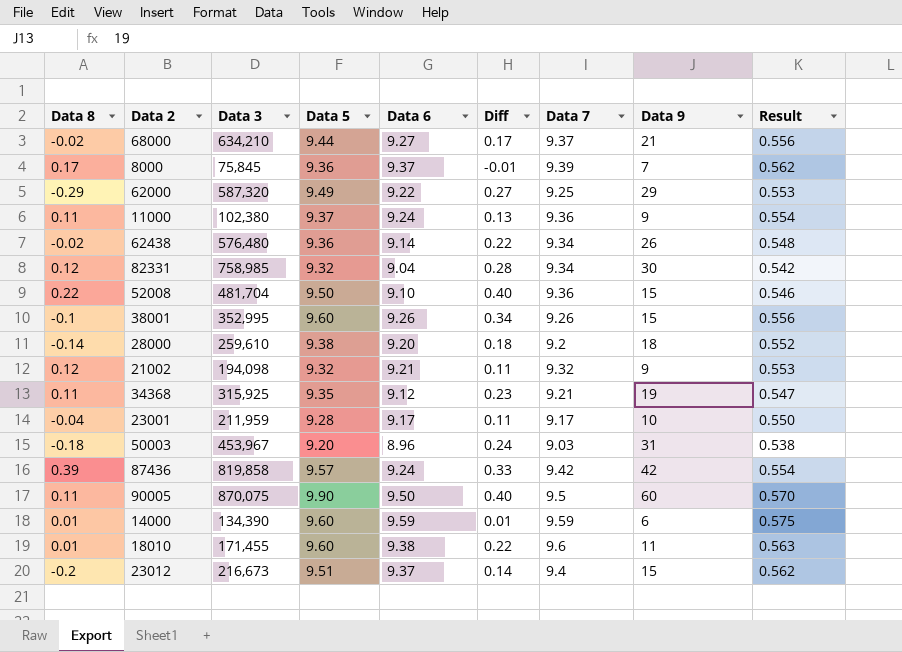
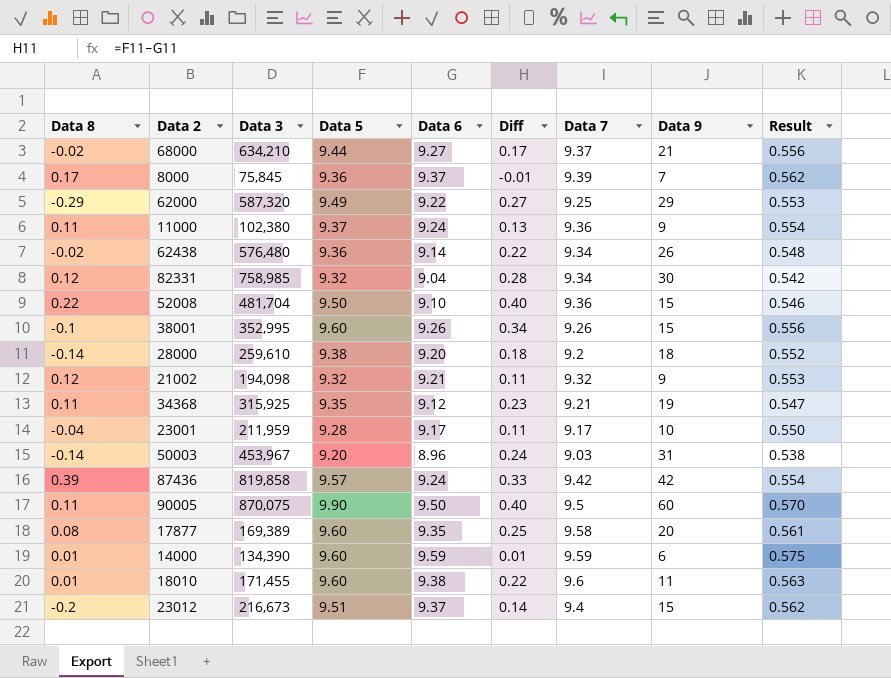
50003 | Data 8: -0.18 -> -0.14
row 17877: none -> 0.08 | 169,389 | 9.60 | 9.35 | 0.25 | 9.58 | 20 | 0.561

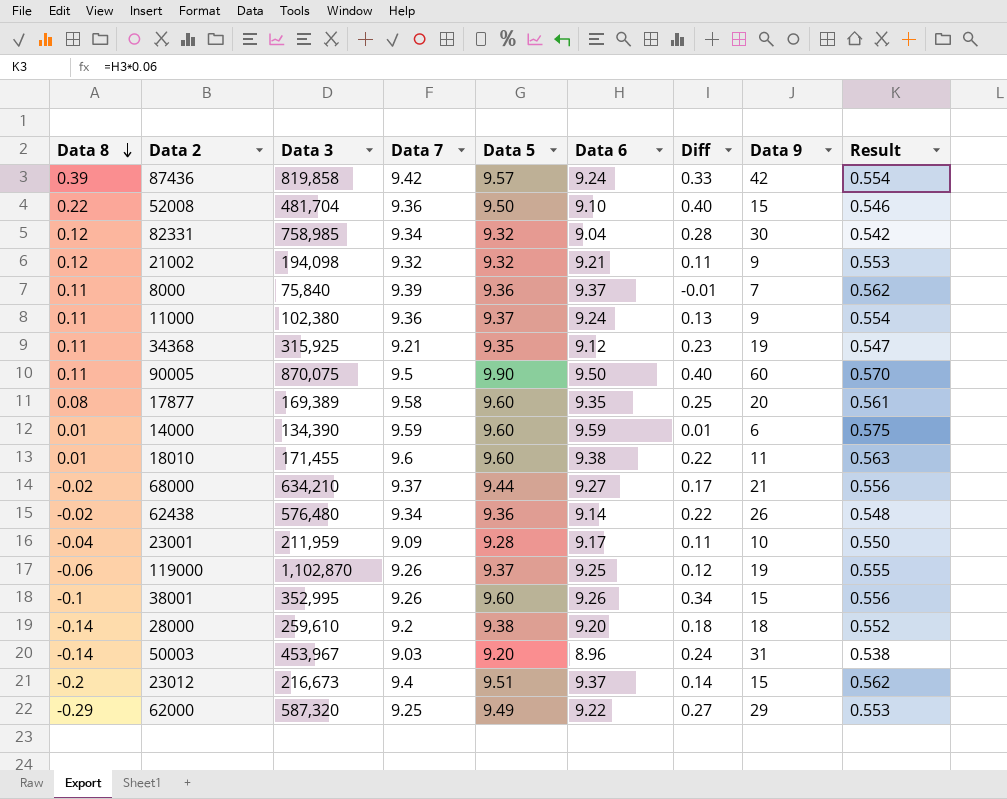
row order: none -> Data 8 descending
column Data 7 | position: 7 -> 4
8000 | Data 8: 0.17 -> 0.11
8000 | Data 3: 75,845 -> 75,840
23001 | Data 7: 9.17 -> 9.09
row 119000: none -> -0.06 | 1,102,870 | 9.26 | 9.37 | 9.25 | 0.12 | 19 | 0.555

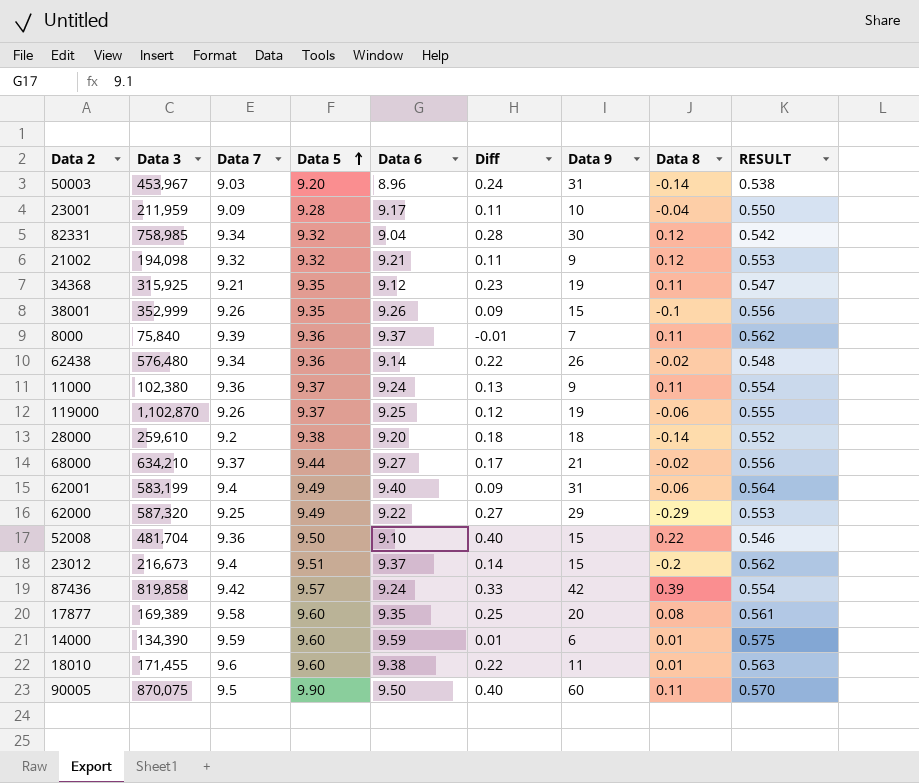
row order: Data 8 descending -> Data 5 ascending
column Data 8 | position: 1 -> 8
column name: Result -> RESULT
38001 | Data 3: 352,995 -> 352,999
38001 | Data 5: 9.60 -> 9.35
38001 | Diff: 0.34 -> 0.09
row 62001: none -> 583,199 | 9.4 | 9.49 | 9.40 | 0.09 | 31 | -0.06 | 0.564

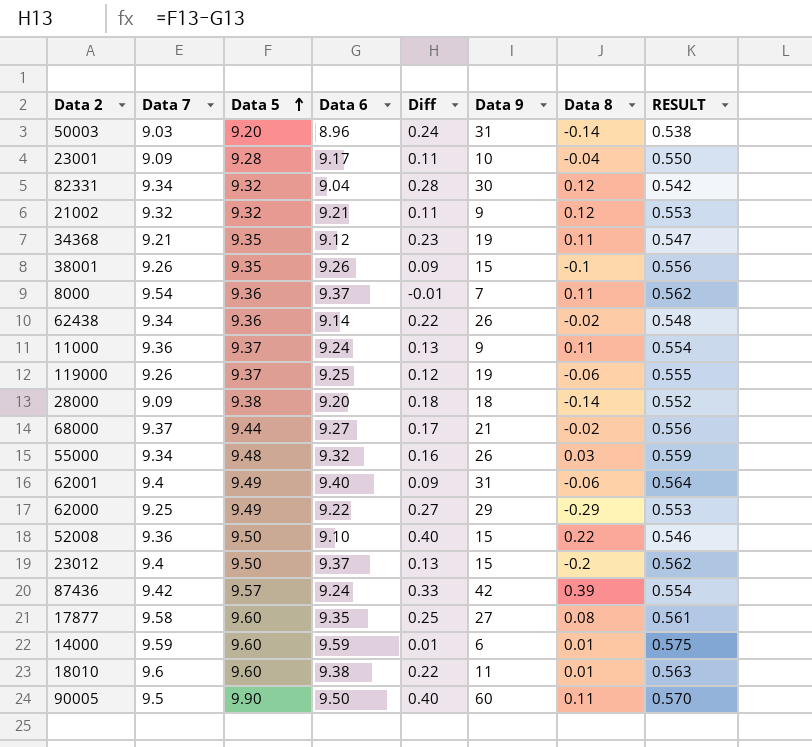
column Data 3 | position: 2 -> none
8000 | Data 7: 9.39 -> 9.54
28000 | Data 7: 9.2 -> 9.09
row 55000: none -> 9.34 | 9.48 | 9.32 | 0.16 | 26 | 0.03 | 0.559
23012 | Data 5: 9.51 -> 9.50
23012 | Diff: 0.14 -> 0.13
17877 | Data 9: 20 -> 27

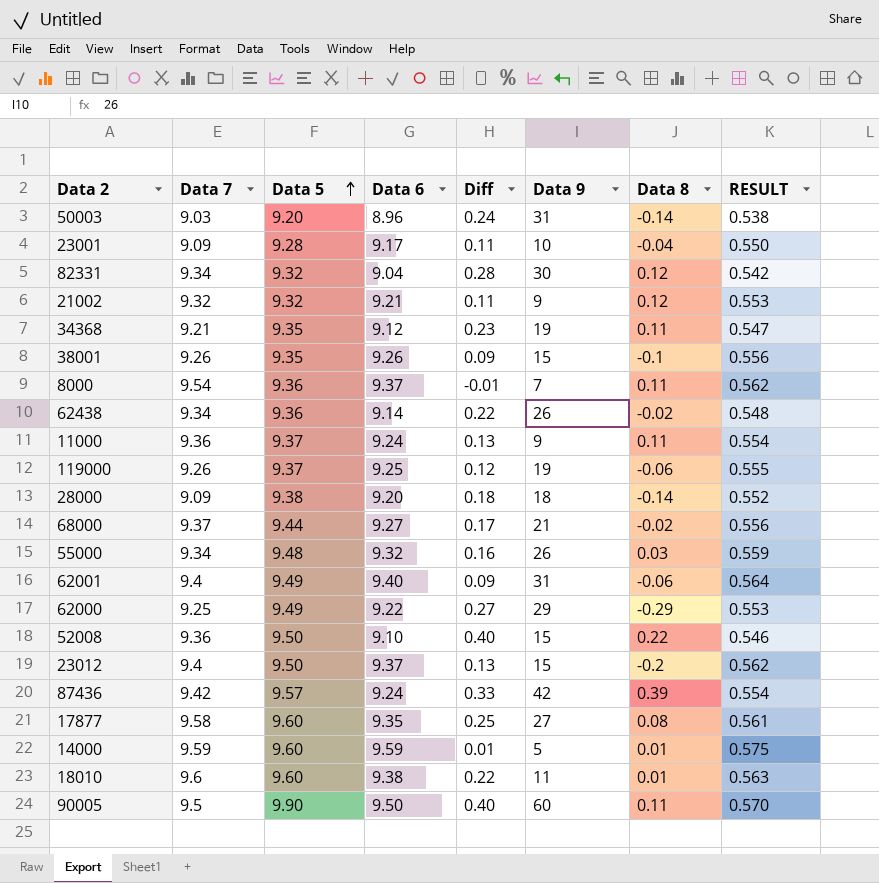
14000 | Data 9: 6 -> 5

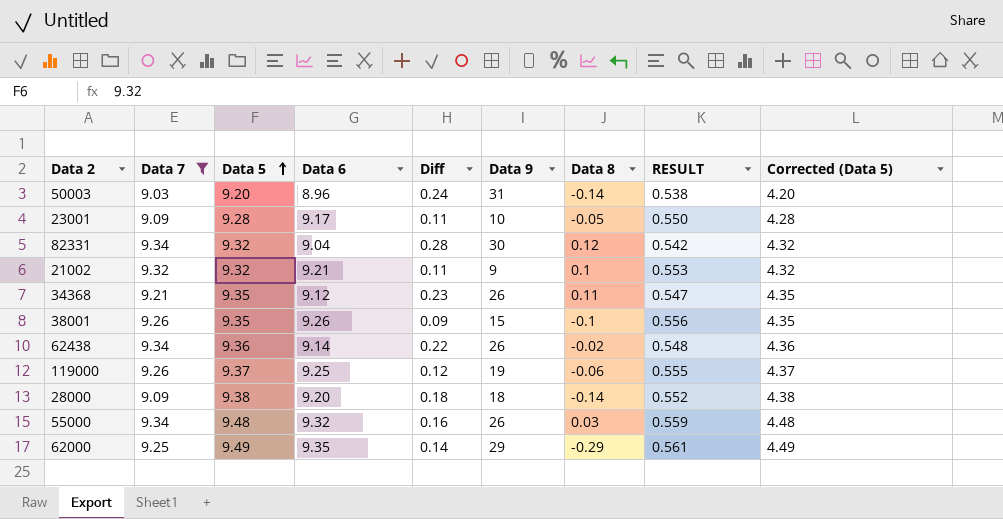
filter: none -> Data 7 <= 9.34
column Corrected (Data 5) | formula: none -> [Data 5] - 5
23001 | Data 8: -0.04 -> -0.05
21002 | Data 8: 0.12 -> 0.1
34368 | Data 9: 19 -> 26
62000 | Data 6: 9.22 -> 9.35
62000 | Diff: 0.27 -> 0.14
62000 | RESULT: 0.553 -> 0.561

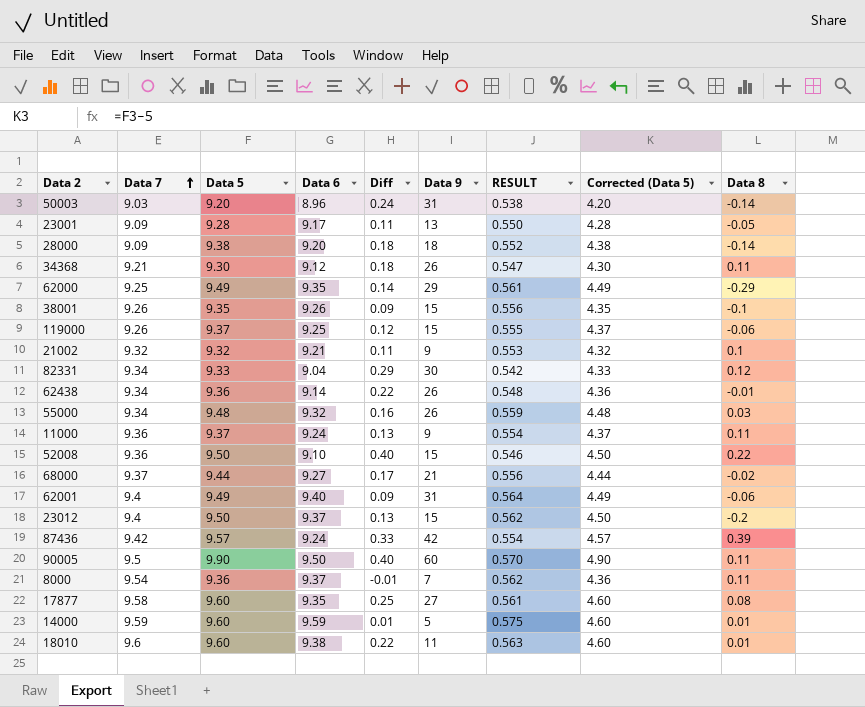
filter: Data 7 <= 9.34 -> none
row order: Data 5 ascending -> Data 7 ascending
column Data 8 | position: 7 -> 9
23001 | Data 9: 10 -> 13
34368 | Data 5: 9.35 -> 9.30
34368 | Diff: 0.23 -> 0.18
34368 | Corrected (Data 5): 4.35 -> 4.30
119000 | Data 9: 19 -> 15
82331 | Data 5: 9.32 -> 9.33
82331 | Diff: 0.28 -> 0.29
82331 | Corrected (Data 5): 4.32 -> 4.33
62438 | Data 8: -0.02 -> -0.01

